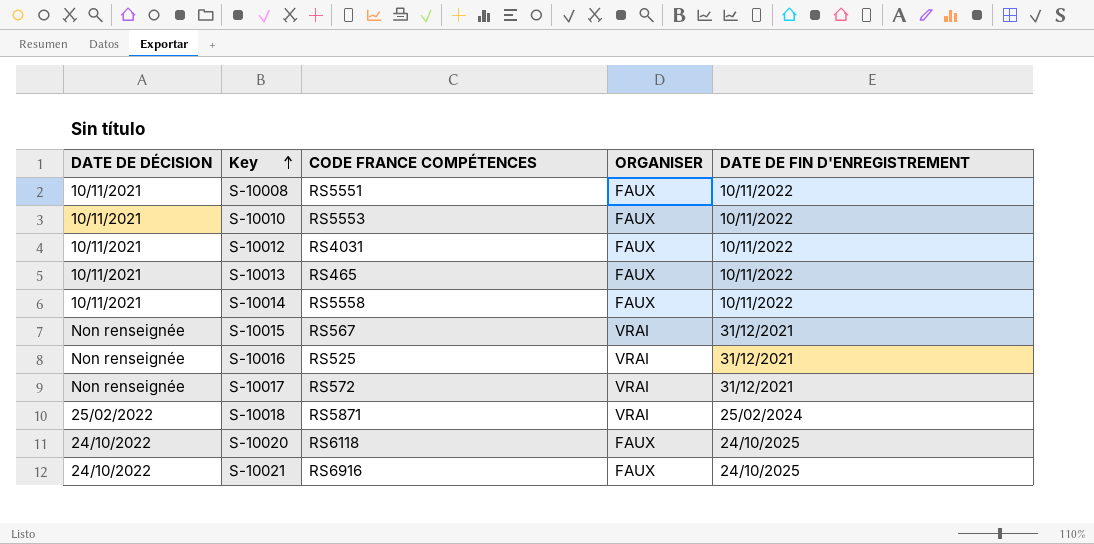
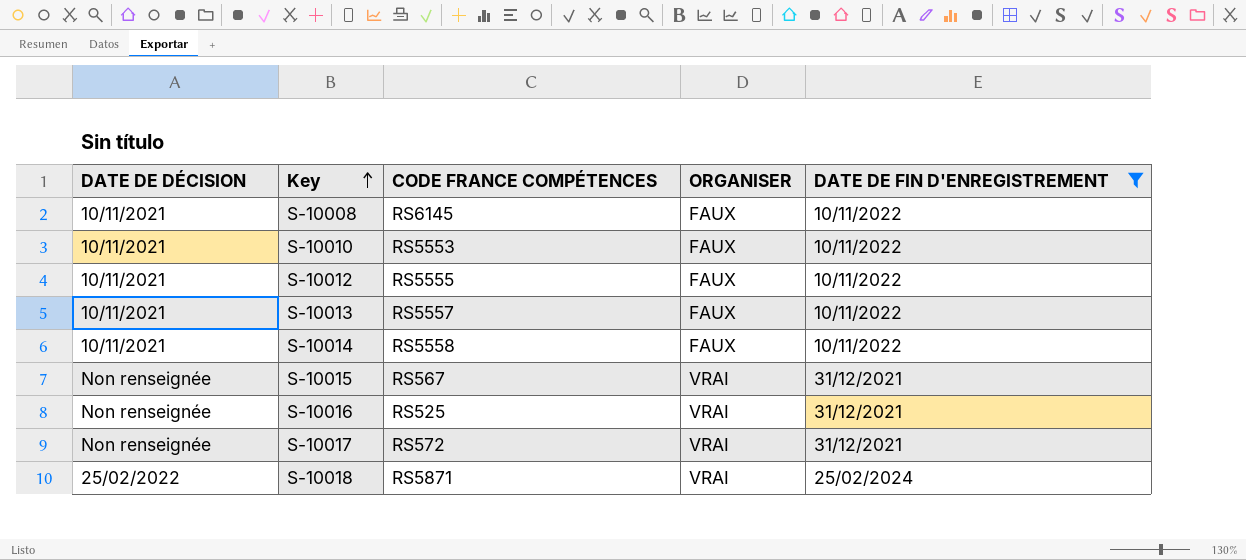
filter: none -> DATE DE FIN D'ENREGISTREMENT != 24/10/2025
S-10008 | CODE FRANCE COMPÉTENCES: RS5551 -> RS6145
S-10012 | CODE FRANCE COMPÉTENCES: RS4031 -> RS5555
S-10013 | CODE FRANCE COMPÉTENCES: RS465 -> RS5557

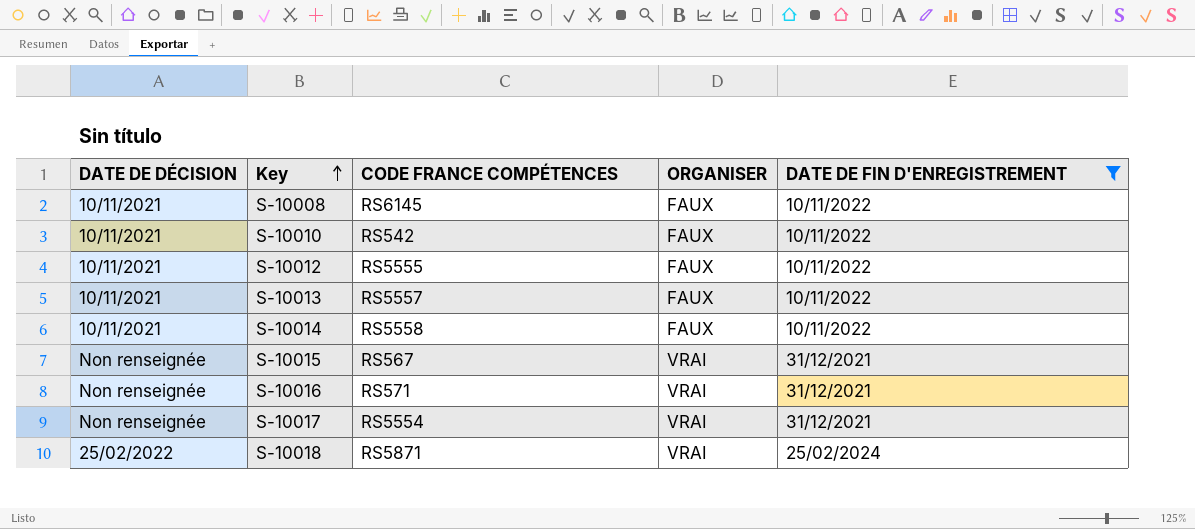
S-10010 | CODE FRANCE COMPÉTENCES: RS5553 -> RS542
S-10016 | CODE FRANCE COMPÉTENCES: RS525 -> RS571
S-10017 | CODE FRANCE COMPÉTENCES: RS572 -> RS5554

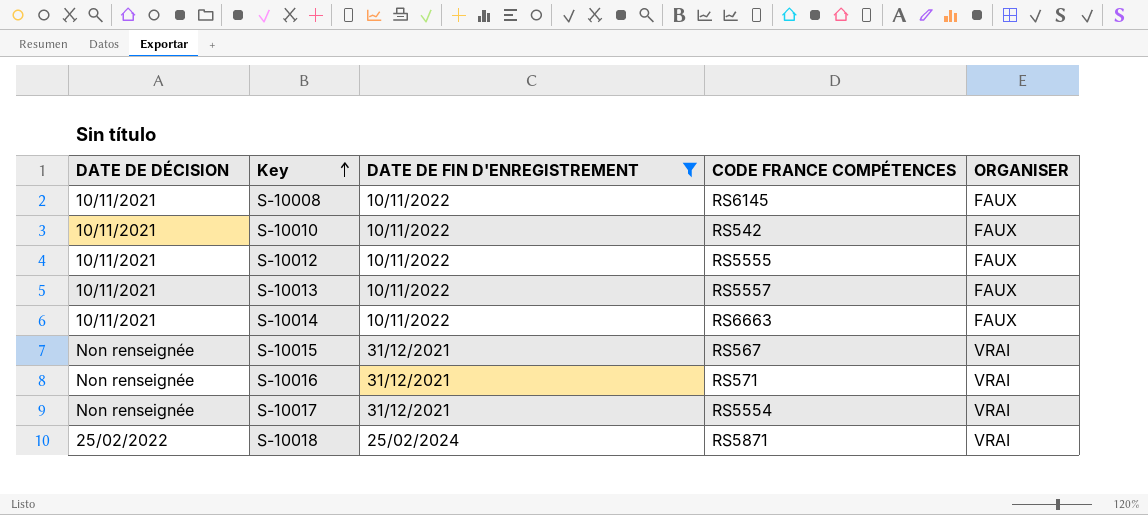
column DATE DE FIN D'ENREGISTREMENT | position: 5 -> 3
S-10014 | CODE FRANCE COMPÉTENCES: RS5558 -> RS6663

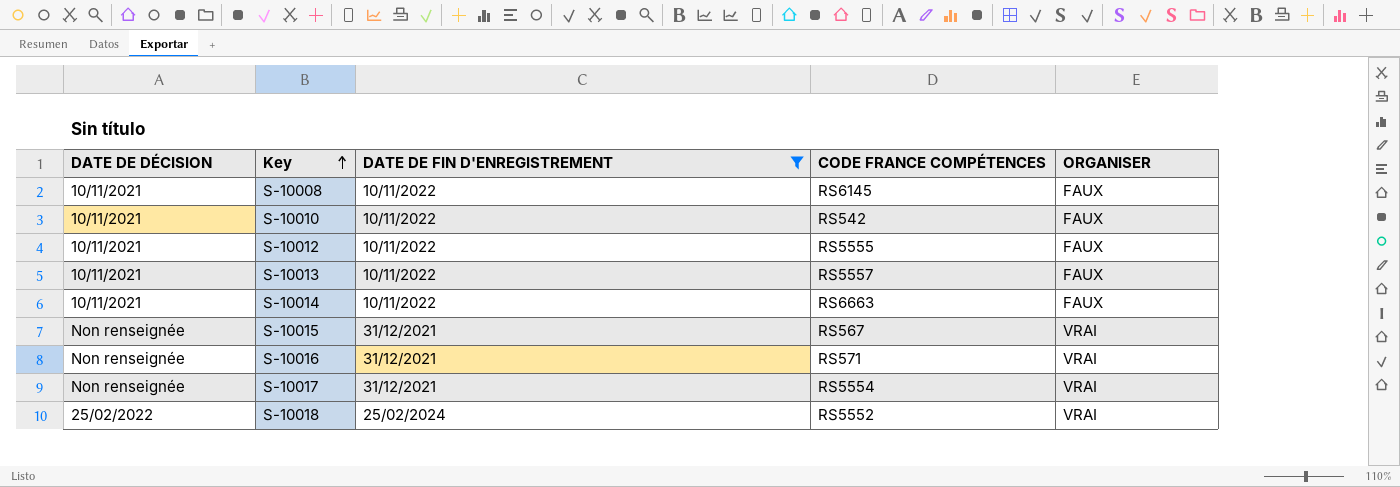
S-10018 | CODE FRANCE COMPÉTENCES: RS5871 -> RS5552

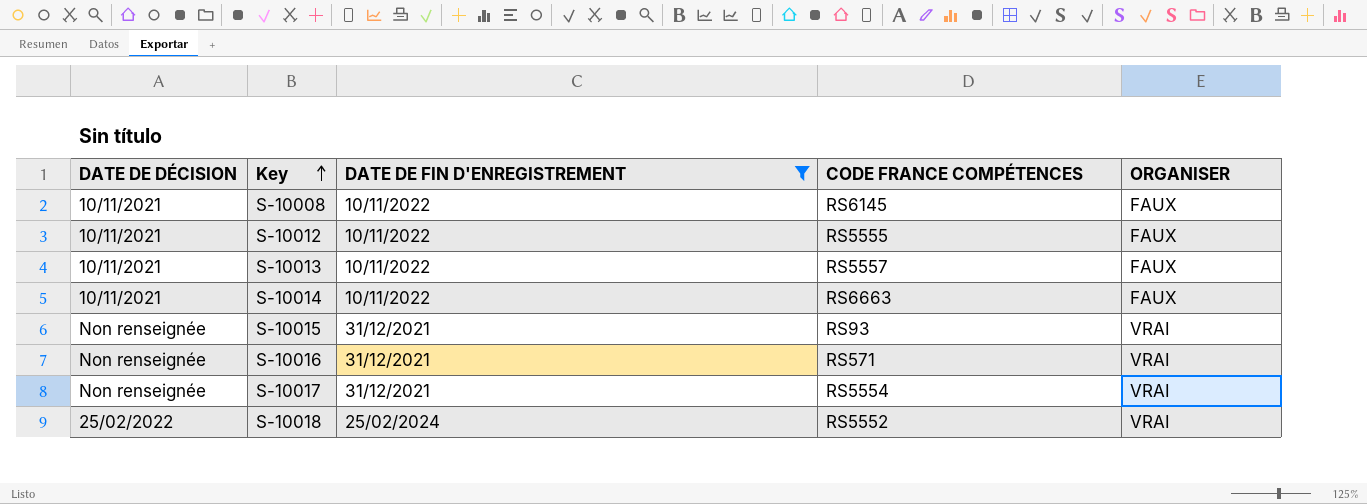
row S-10010: 10/11/2021 | 10/11/2022 | RS542 | FAUX -> none
S-10015 | CODE FRANCE COMPÉTENCES: RS567 -> RS93

